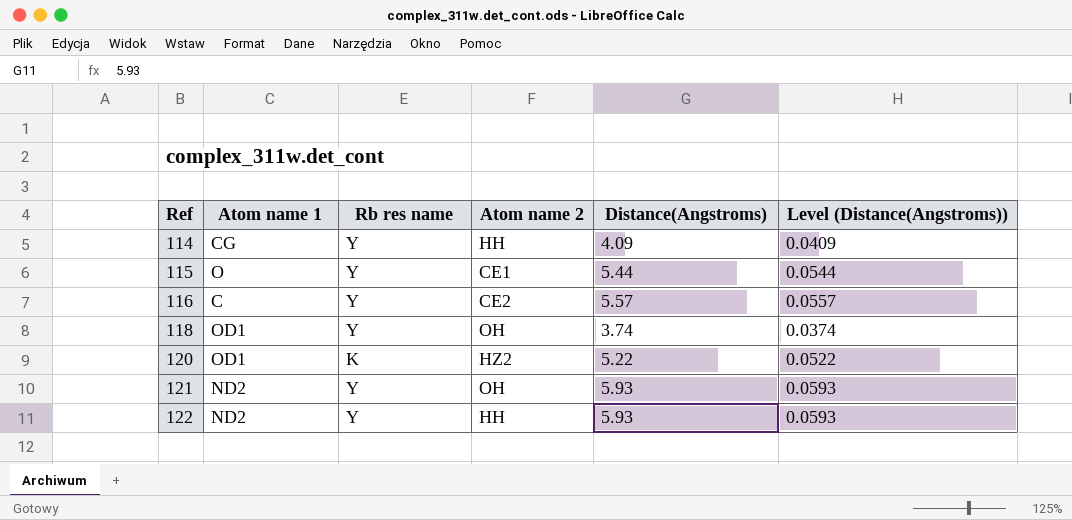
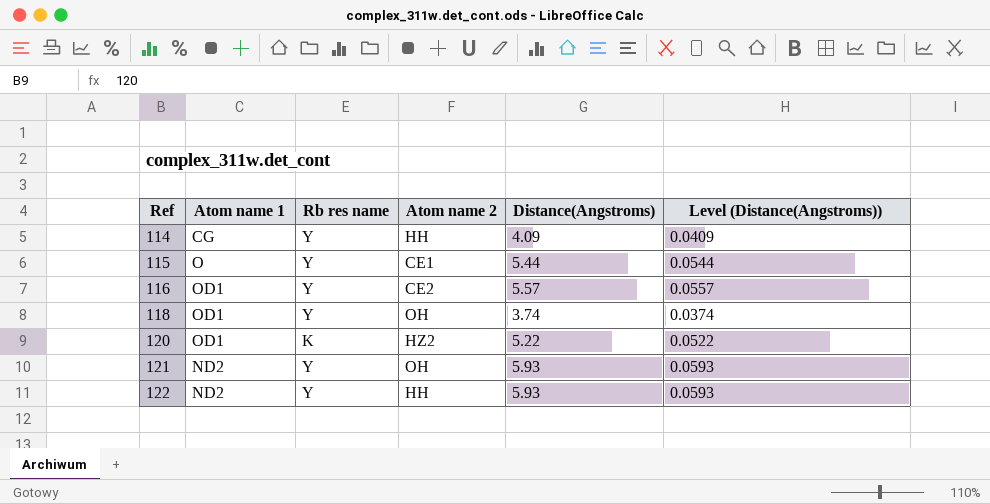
116 | Atom name 1: C -> OD1

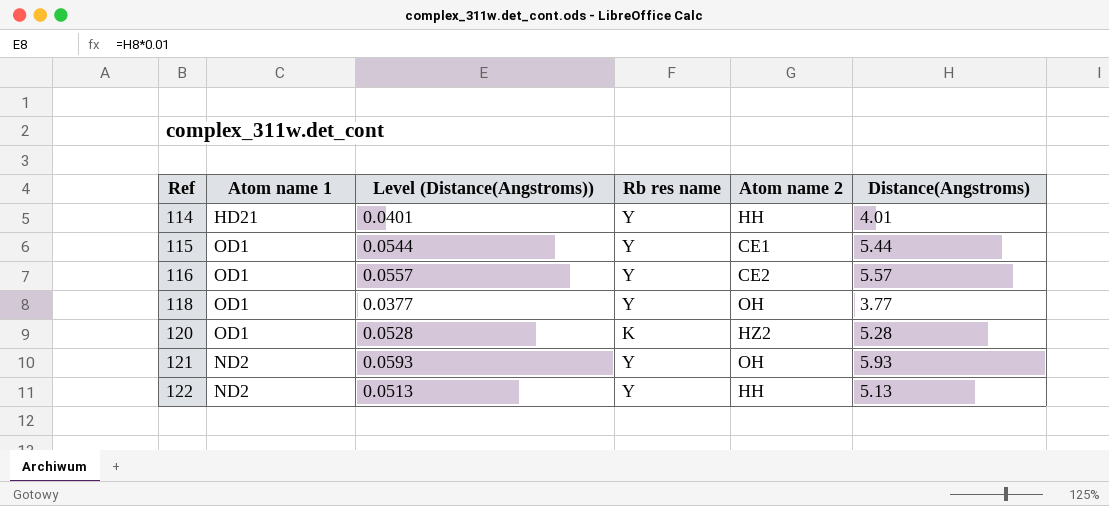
column Level (Distance(Angstroms)) | position: 6 -> 3
114 | Atom name 1: CG -> HD21
114 | Level (Distance(Angstroms)): 0.0409 -> 0.0401
114 | Distance(Angstroms): 4.09 -> 4.01
115 | Atom name 1: O -> OD1
118 | Level (Distance(Angstroms)): 0.0374 -> 0.0377
118 | Distance(Angstroms): 3.74 -> 3.77
120 | Level (Distance(Angstroms)): 0.0522 -> 0.0528
120 | Distance(Angstroms): 5.22 -> 5.28
122 | Level (Distance(Angstroms)): 0.0593 -> 0.0513
122 | Distance(Angstroms): 5.93 -> 5.13

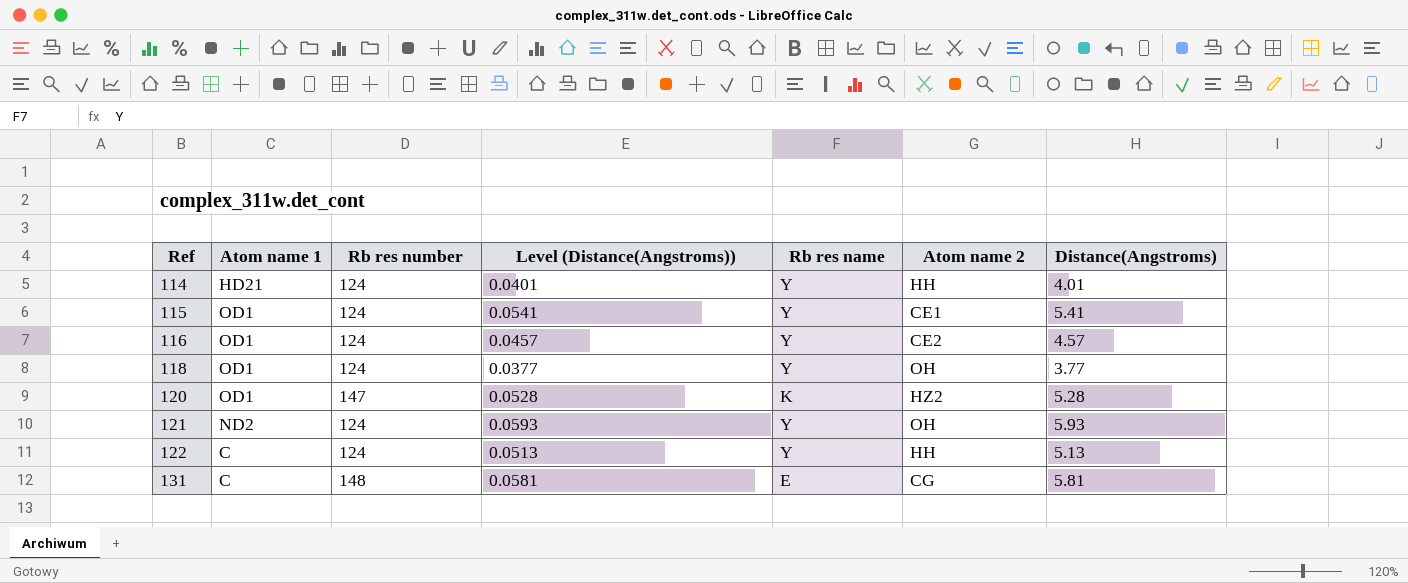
column Rb res number | position: none -> 3
115 | Level (Distance(Angstroms)): 0.0544 -> 0.0541
115 | Distance(Angstroms): 5.44 -> 5.41
116 | Level (Distance(Angstroms)): 0.0557 -> 0.0457
116 | Distance(Angstroms): 5.57 -> 4.57
122 | Atom name 1: ND2 -> C
row 131: none -> C | 148 | 0.0581 | E | CG | 5.81

